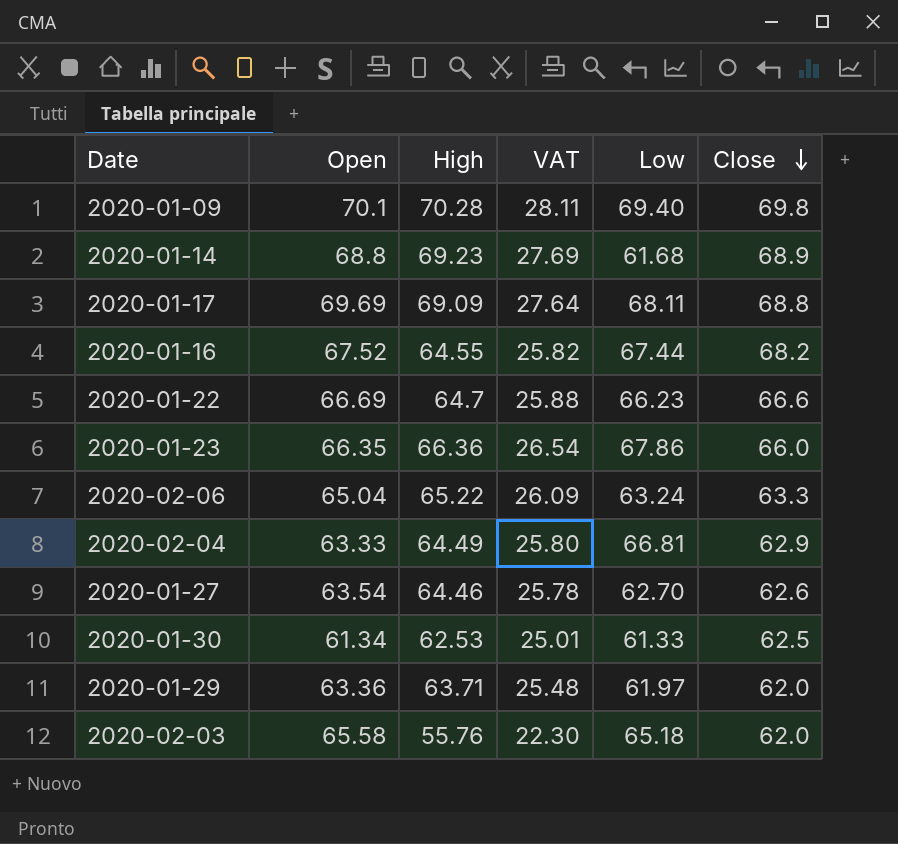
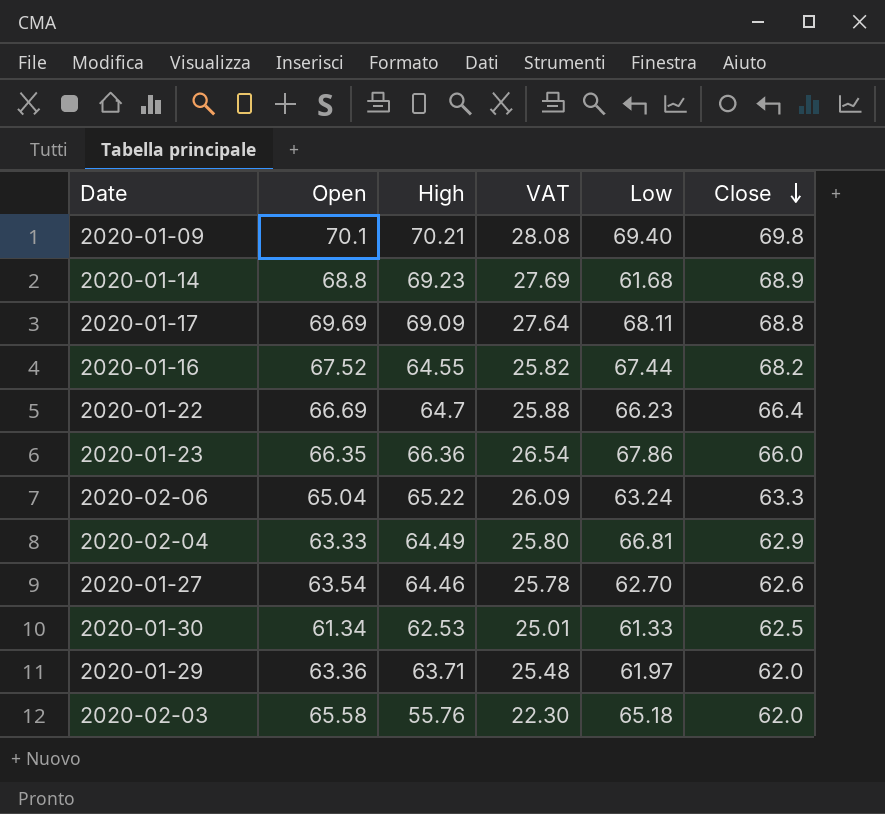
2020-01-09 | High: 70.28 -> 70.21
2020-01-09 | VAT: 28.11 -> 28.08
2020-01-22 | Close: 66.6 -> 66.4

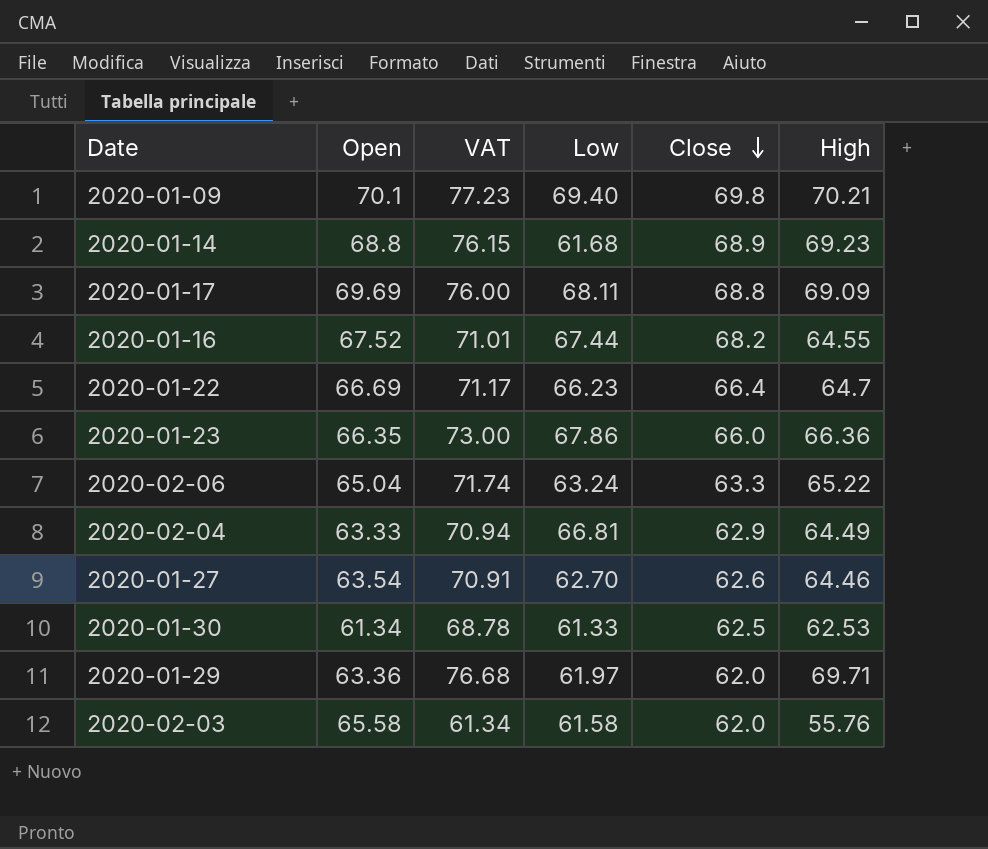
column VAT | formula: [High] * 0.4 -> [High] * 1.1
column High | position: 3 -> 6
2020-01-29 | High: 63.71 -> 69.71
2020-02-03 | Low: 65.18 -> 61.58

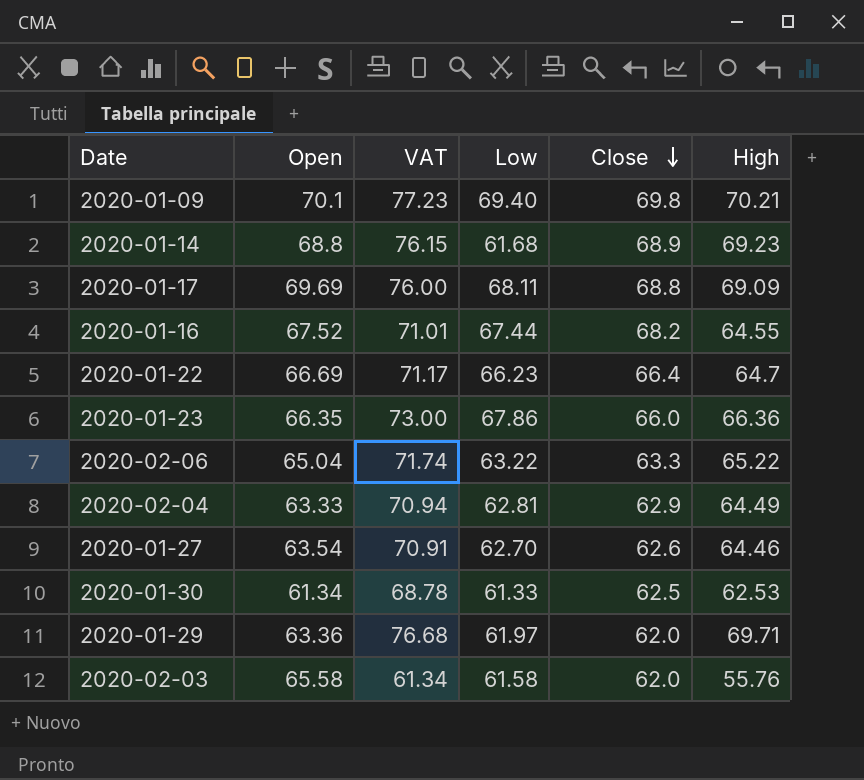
2020-02-06 | Low: 63.24 -> 63.22
2020-02-04 | Low: 66.81 -> 62.81

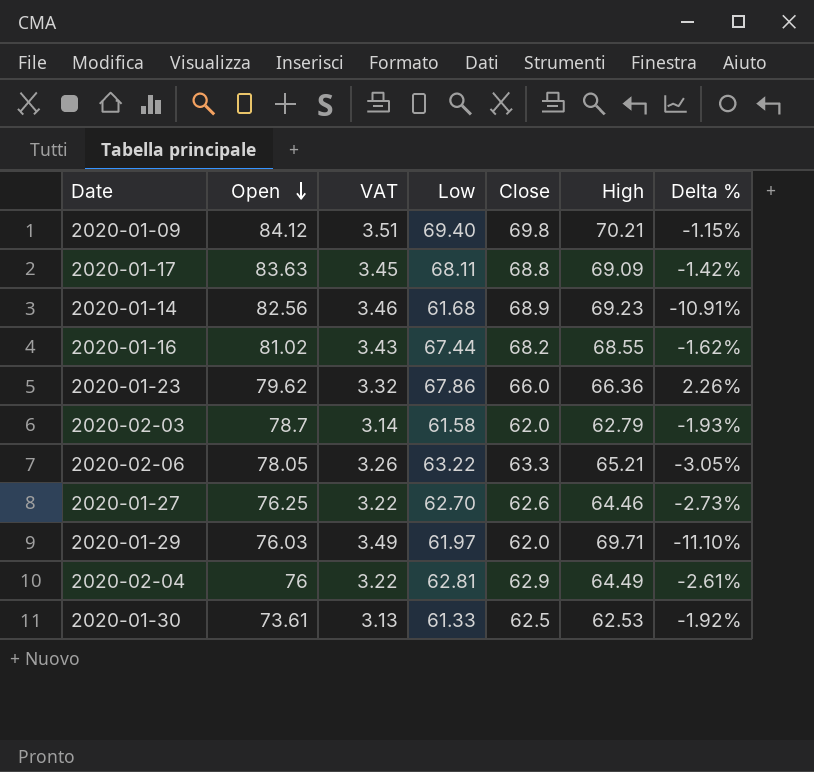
row order: Close descending -> Open descending
column VAT | formula: [High] * 1.1 -> [High] * 0.05
column Delta % | formula: none -> ([Low] - [High]) / [High]
row 2020-01-22: 66.69 | 71.17 | 66.23 | 66.4 | 64.7 -> none
2020-01-09 | Open: 70.1 -> 84.12
2020-01-17 | Open: 69.69 -> 83.63
2020-01-14 | Open: 68.8 -> 82.56
2020-01-16 | Open: 67.52 -> 81.02
2020-01-16 | High: 64.55 -> 68.55
2020-01-23 | Open: 66.35 -> 79.62
2020-02-03 | Open: 65.58 -> 78.7
2020-02-03 | High: 55.76 -> 62.79
2020-02-06 | Open: 65.04 -> 78.05
2020-02-06 | High: 65.22 -> 65.21
2020-01-27 | Open: 63.54 -> 76.25
2020-01-29 | Open: 63.36 -> 76.03
2020-02-04 | Open: 63.33 -> 76
2020-01-30 | Open: 61.34 -> 73.61

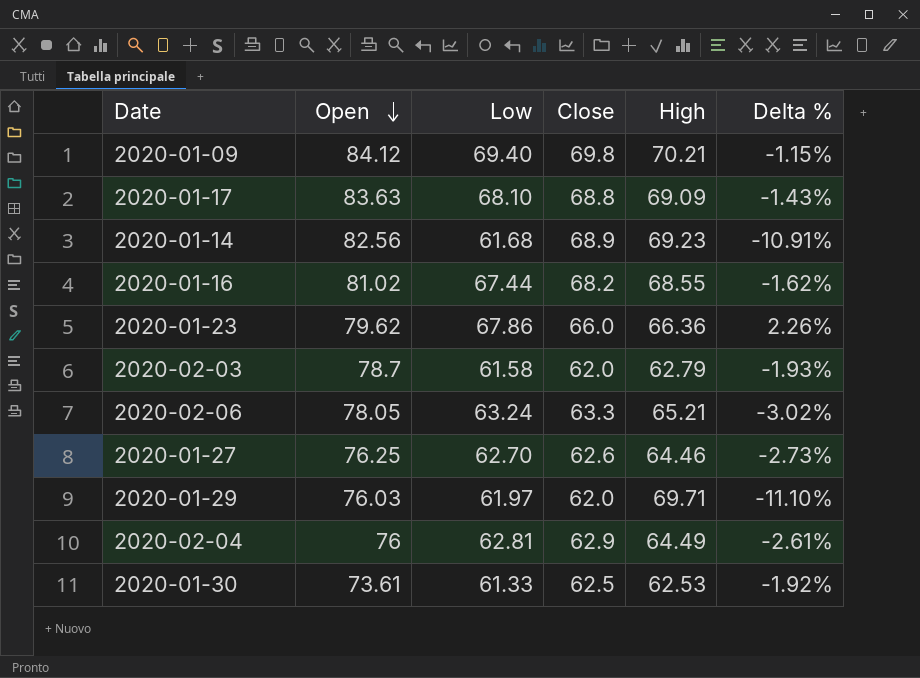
column VAT | formula: [High] * 0.05 -> none
2020-01-17 | Low: 68.11 -> 68.10
2020-01-17 | Delta %: -1.42% -> -1.43%
2020-02-06 | Low: 63.22 -> 63.24
2020-02-06 | Delta %: -3.05% -> -3.02%

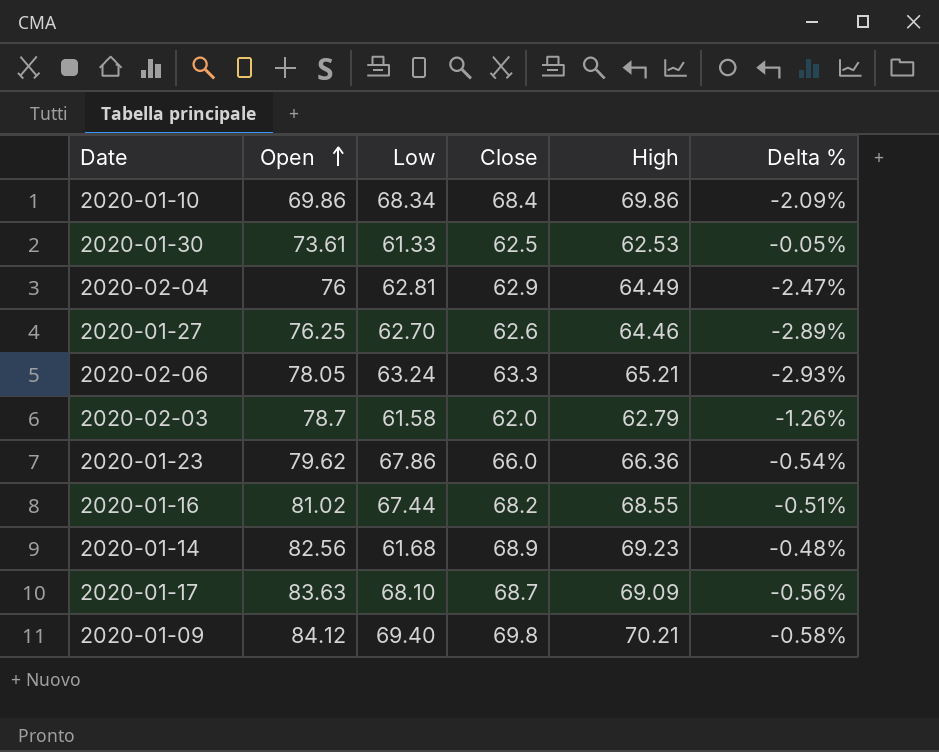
row order: Open descending -> Open ascending
column Delta % | formula: ([Low] - [High]) / [High] -> ([Close] - [High]) / [High]
row 2020-01-29: 76.03 | 61.97 | 62.0 | 69.71 | -11.10% -> none
row 2020-01-10: none -> 69.86 | 68.34 | 68.4 | 69.86 | -2.09%
2020-01-17 | Close: 68.8 -> 68.7

